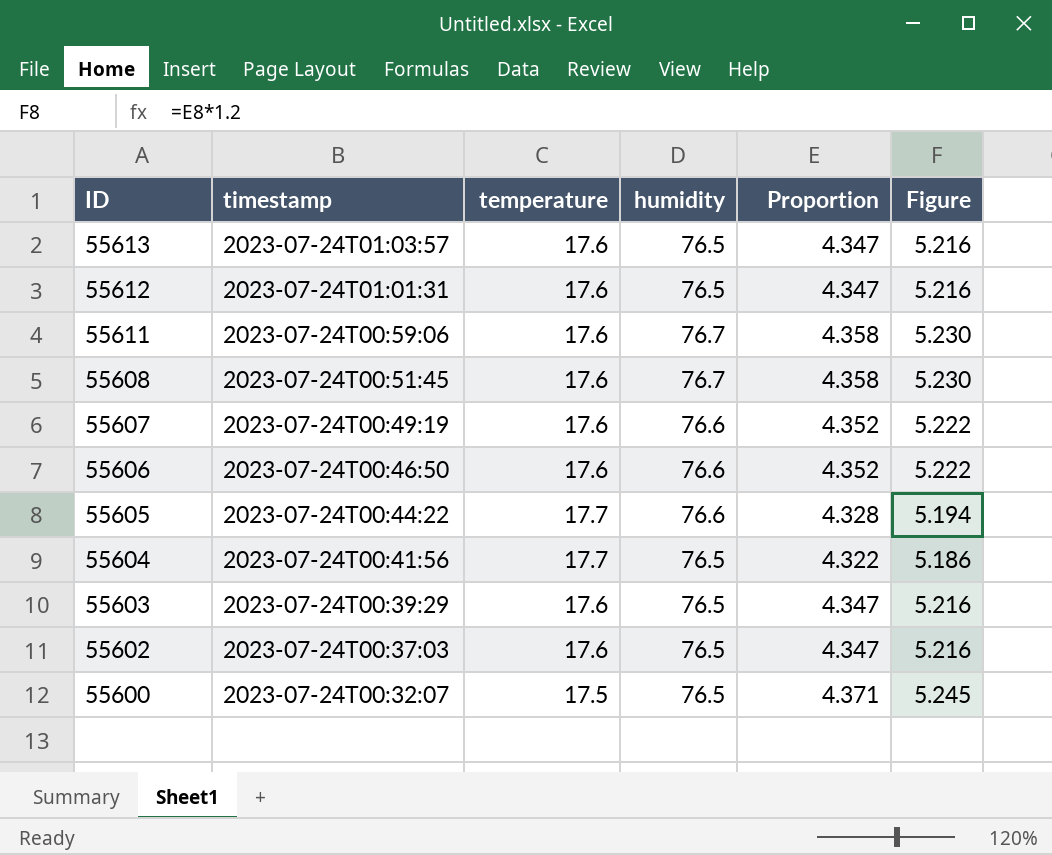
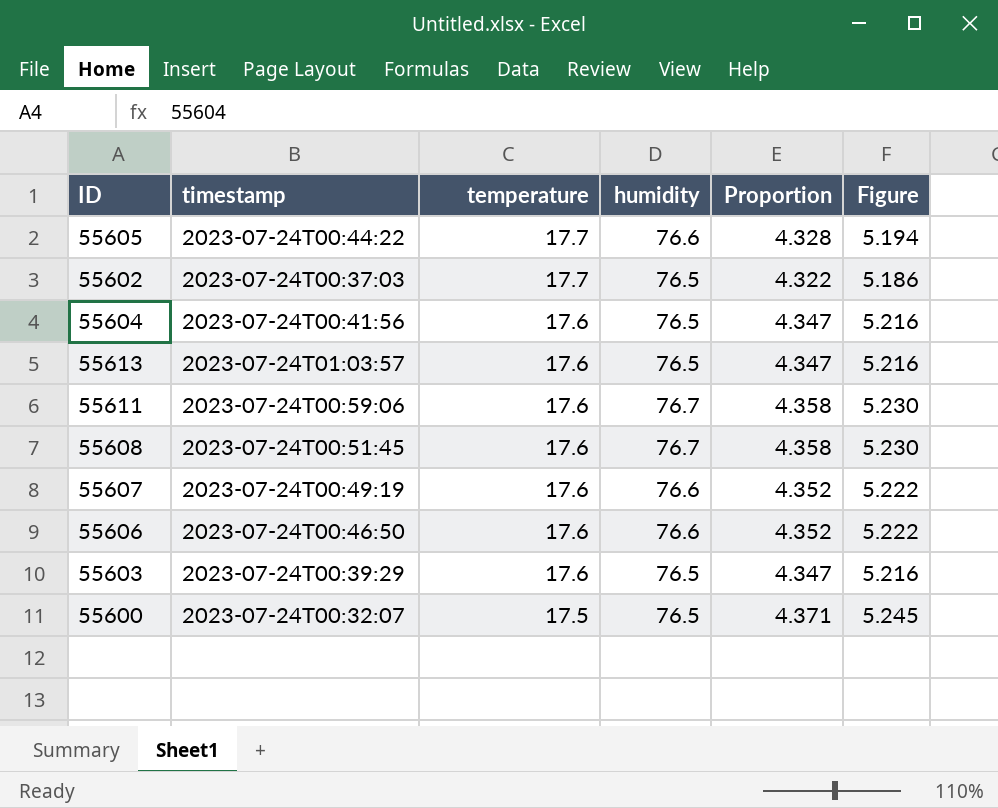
row order: ID descending -> temperature descending
row 55612: 2023-07-24T01:01:31 | 17.6 | 76.5 | 4.347 | 5.216 -> none
55602 | temperature: 17.6 -> 17.7
55602 | Proportion: 4.347 -> 4.322
55602 | Figure: 5.216 -> 5.186
55604 | temperature: 17.7 -> 17.6
55604 | Proportion: 4.322 -> 4.347
55604 | Figure: 5.186 -> 5.216

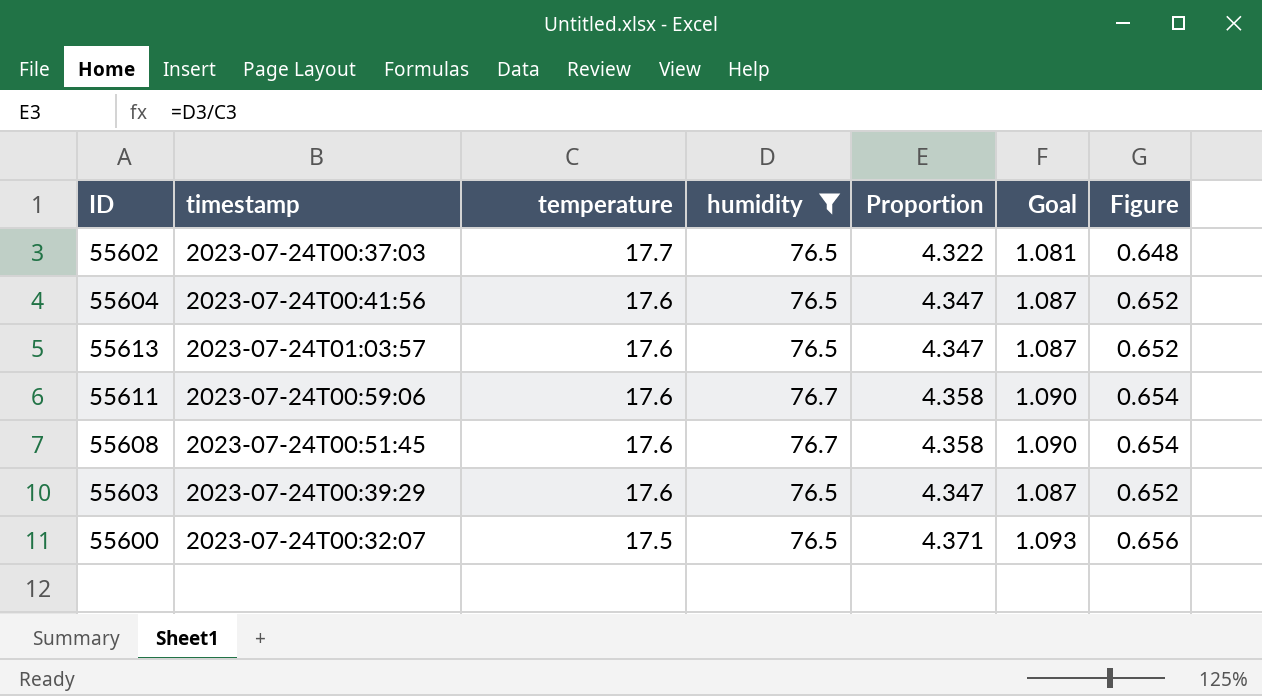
filter: none -> humidity != 76.6
column Goal | formula: none -> [Proportion] * 0.25
column Figure | formula: [Proportion] * 1.2 -> [Proportion] * 0.15

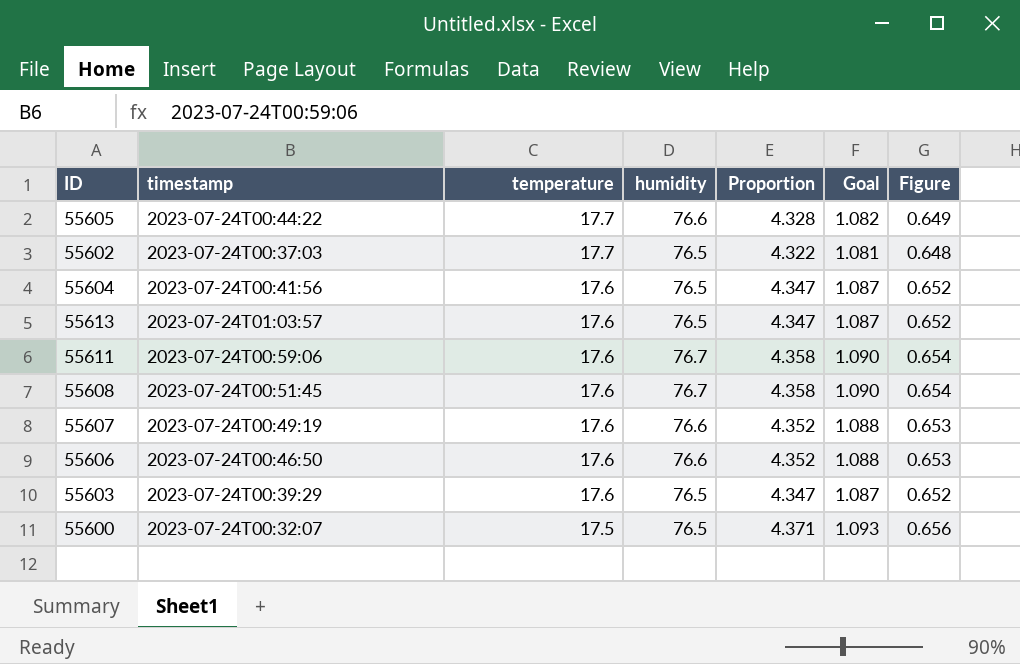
filter: humidity != 76.6 -> none

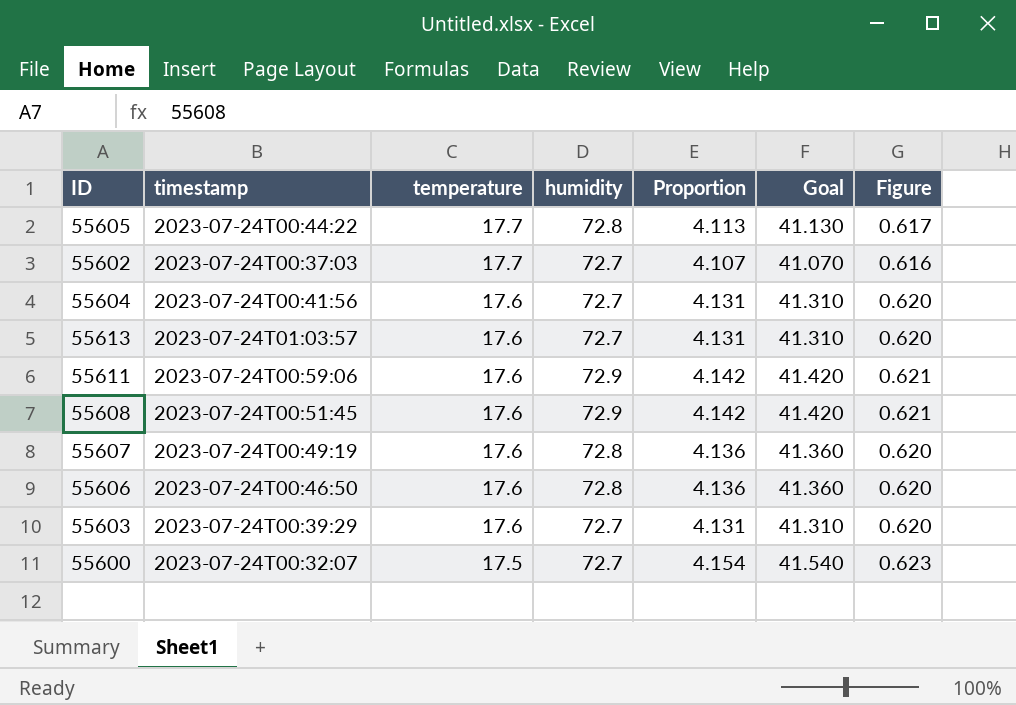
column Goal | formula: [Proportion] * 0.25 -> [Proportion] * 10
55605 | humidity: 76.6 -> 72.8
55605 | Proportion: 4.328 -> 4.113
55605 | Figure: 0.649 -> 0.617
55602 | humidity: 76.5 -> 72.7
55602 | Proportion: 4.322 -> 4.107
55602 | Figure: 0.648 -> 0.616
55604 | humidity: 76.5 -> 72.7
55604 | Proportion: 4.347 -> 4.131
55604 | Figure: 0.652 -> 0.620
55613 | humidity: 76.5 -> 72.7
55613 | Proportion: 4.347 -> 4.131
55613 | Figure: 0.652 -> 0.620
55611 | humidity: 76.7 -> 72.9
55611 | Proportion: 4.358 -> 4.142
55611 | Figure: 0.654 -> 0.621
55608 | humidity: 76.7 -> 72.9
55608 | Proportion: 4.358 -> 4.142
55608 | Figure: 0.654 -> 0.621
55607 | humidity: 76.6 -> 72.8
55607 | Proportion: 4.352 -> 4.136
55607 | Figure: 0.653 -> 0.620
55606 | humidity: 76.6 -> 72.8
55606 | Proportion: 4.352 -> 4.136
55606 | Figure: 0.653 -> 0.620
55603 | humidity: 76.5 -> 72.7
55603 | Proportion: 4.347 -> 4.131
55603 | Figure: 0.652 -> 0.620
55600 | humidity: 76.5 -> 72.7
55600 | Proportion: 4.371 -> 4.154
55600 | Figure: 0.656 -> 0.623

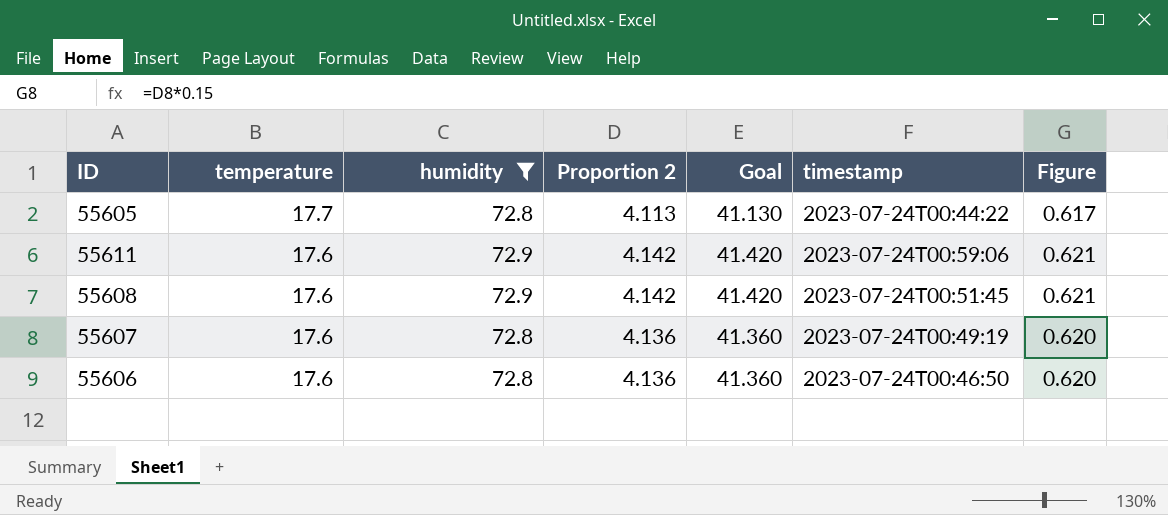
filter: none -> humidity != 72.7
column name: Proportion -> Proportion 2
column timestamp | position: 2 -> 6

